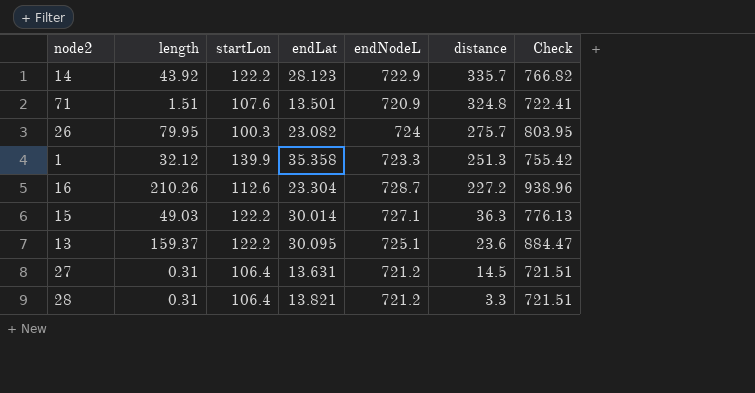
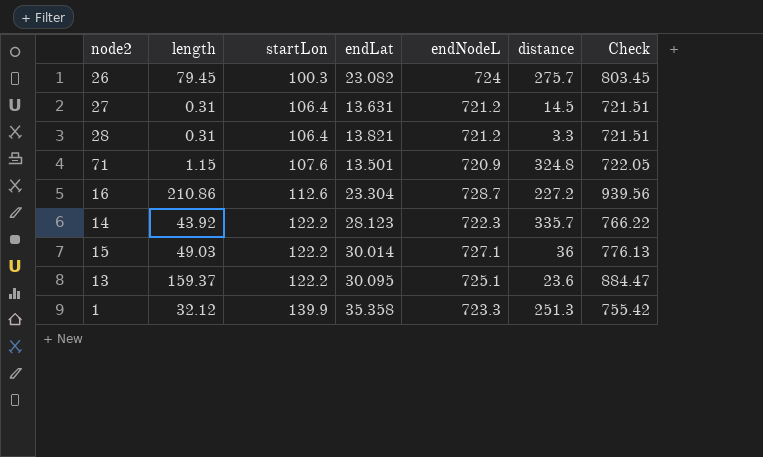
row order: distance descending -> startLon ascending
26 | length: 79.95 -> 79.45
26 | Check: 803.95 -> 803.45
71 | length: 1.51 -> 1.15
71 | Check: 722.41 -> 722.05
16 | length: 210.26 -> 210.86
16 | Check: 938.96 -> 939.56
14 | endNodeL: 722.9 -> 722.3
14 | Check: 766.82 -> 766.22
15 | distance: 36.3 -> 36

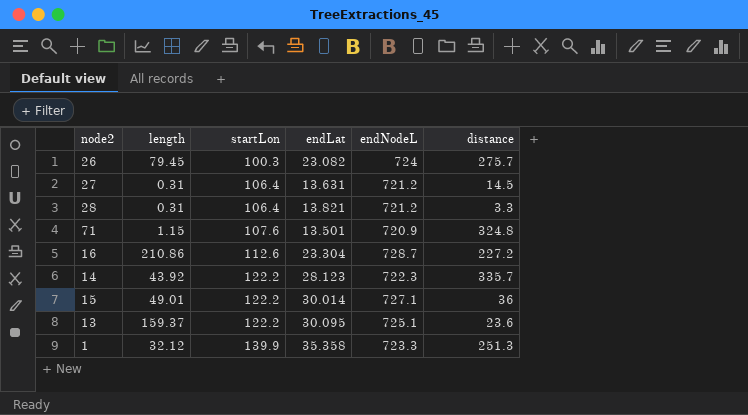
column Check | formula: [length] + [endNodeL] -> none
15 | length: 49.03 -> 49.01

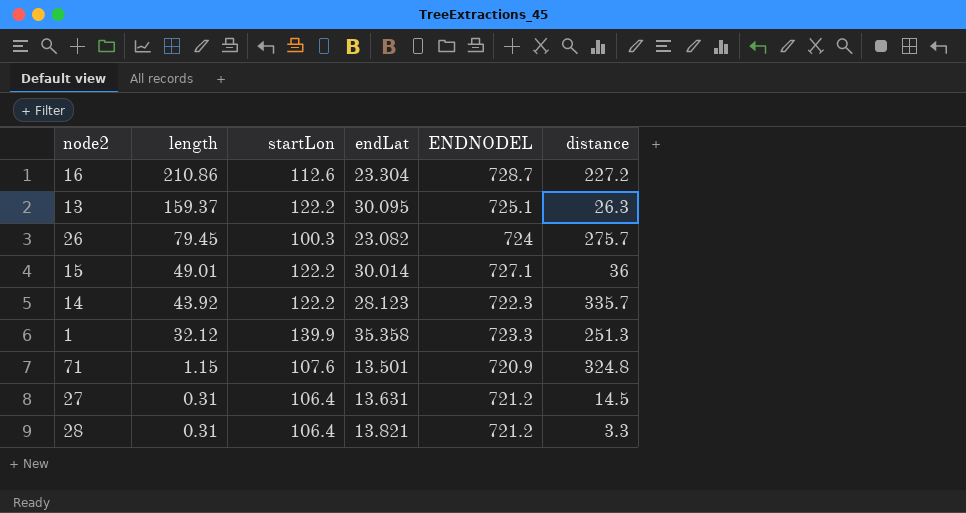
row order: startLon ascending -> length descending
column name: endNodeL -> ENDNODEL
13 | distance: 23.6 -> 26.3

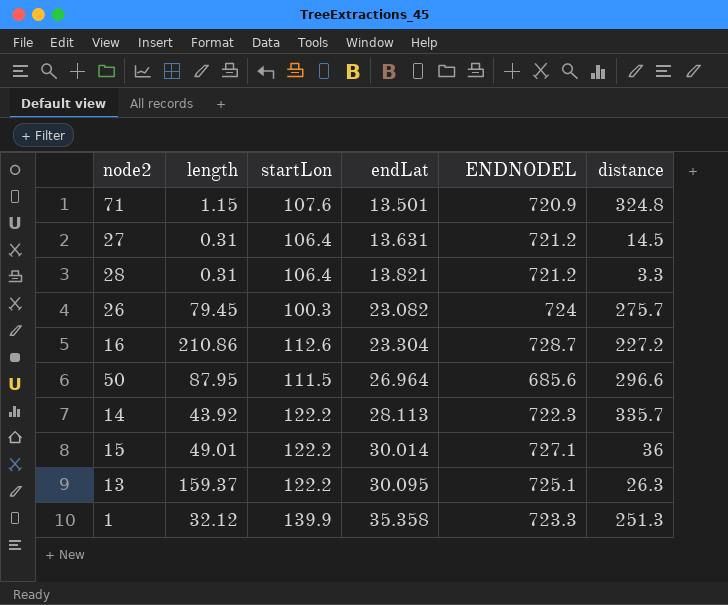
row order: length descending -> endLat ascending
row 50: none -> 87.95 | 111.5 | 26.964 | 685.6 | 296.6
14 | endLat: 28.123 -> 28.113

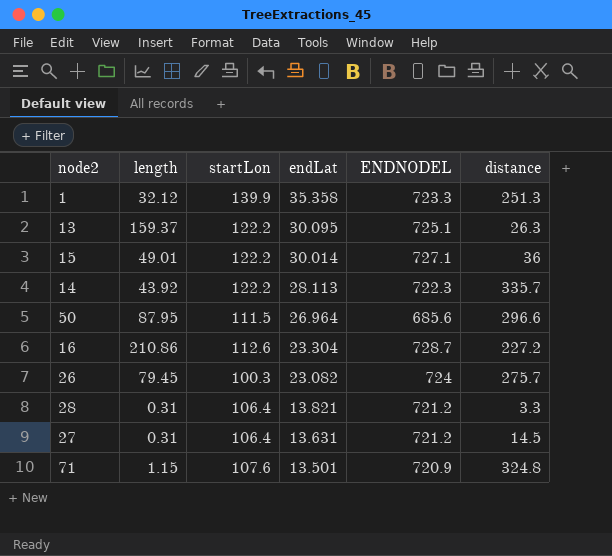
row order: endLat ascending -> endLat descending

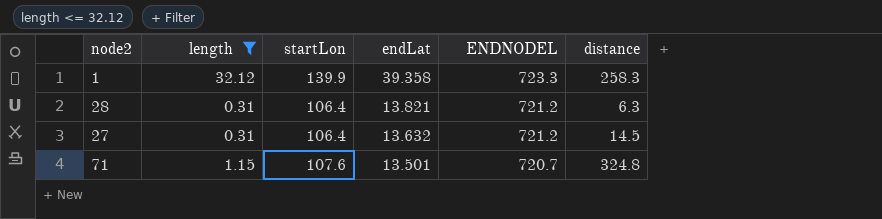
filter: none -> length <= 32.12
1 | endLat: 35.358 -> 39.358
1 | distance: 251.3 -> 258.3
28 | distance: 3.3 -> 6.3
27 | endLat: 13.631 -> 13.632
71 | ENDNODEL: 720.9 -> 720.7

